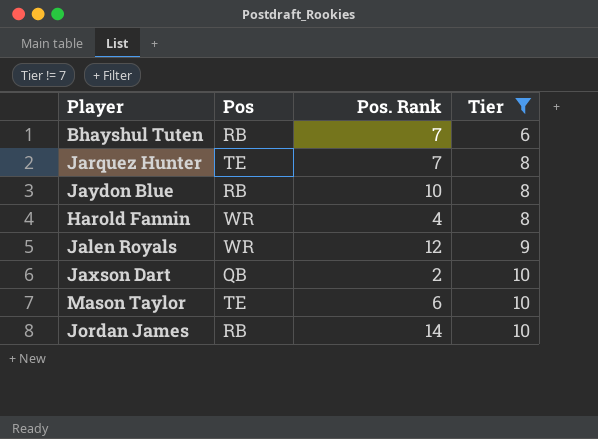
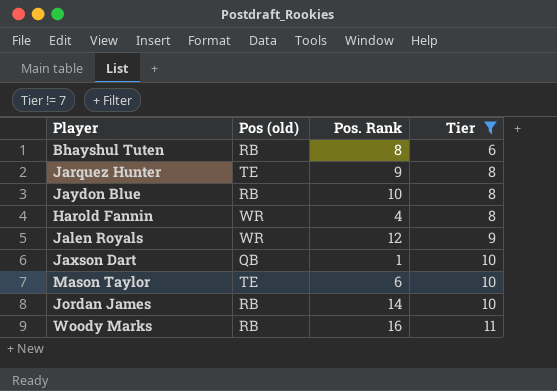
column name: Pos -> Pos (old)
Bhayshul Tuten | Pos. Rank: 7 -> 8
Jarquez Hunter | Pos. Rank: 7 -> 9
Jaxson Dart | Pos. Rank: 2 -> 1
row Woody Marks: none -> RB | 16 | 11

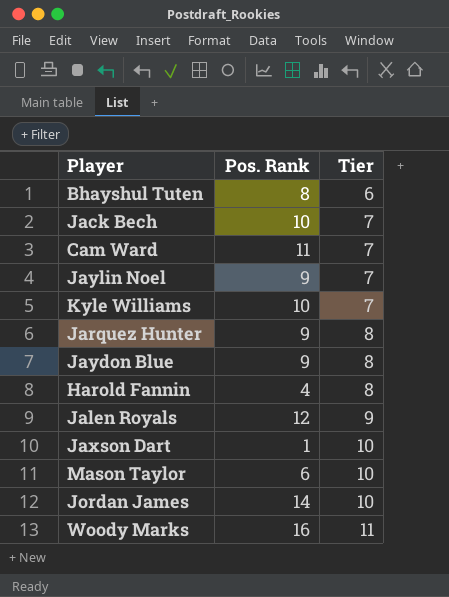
filter: Tier != 7 -> none
column Pos (old) | position: 2 -> none
Jaydon Blue | Pos. Rank: 10 -> 9

